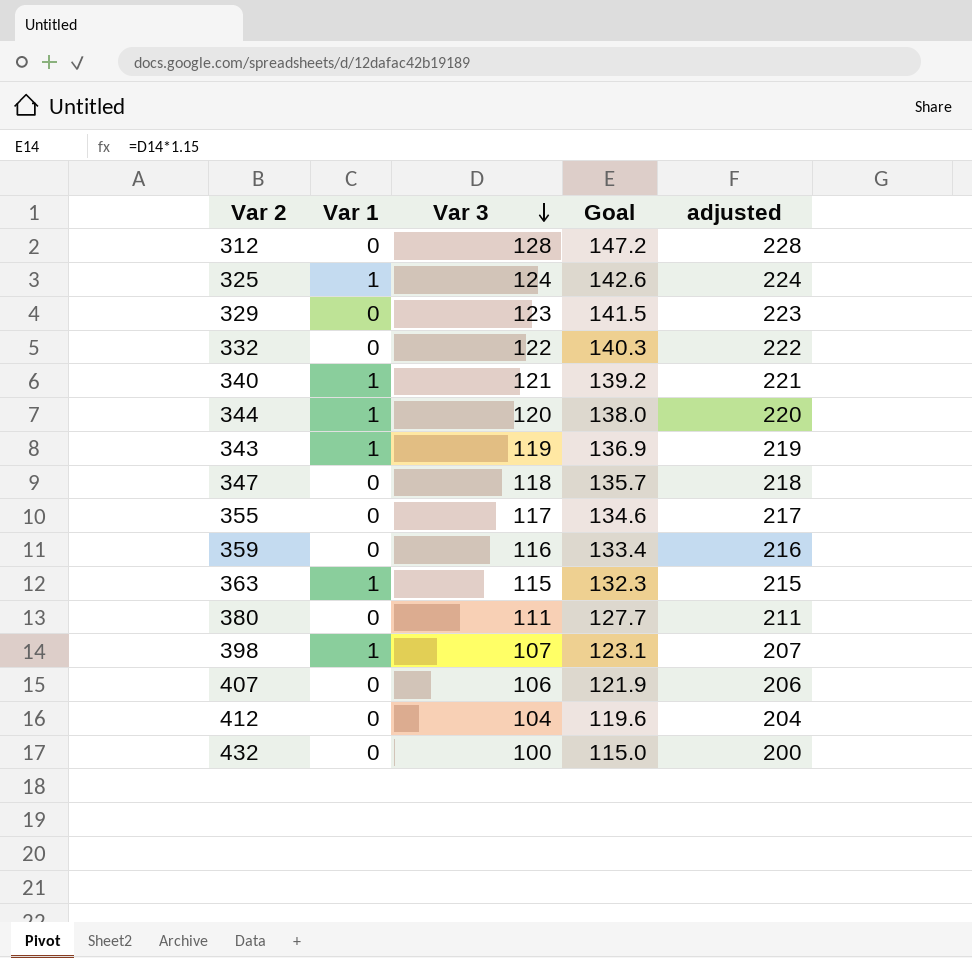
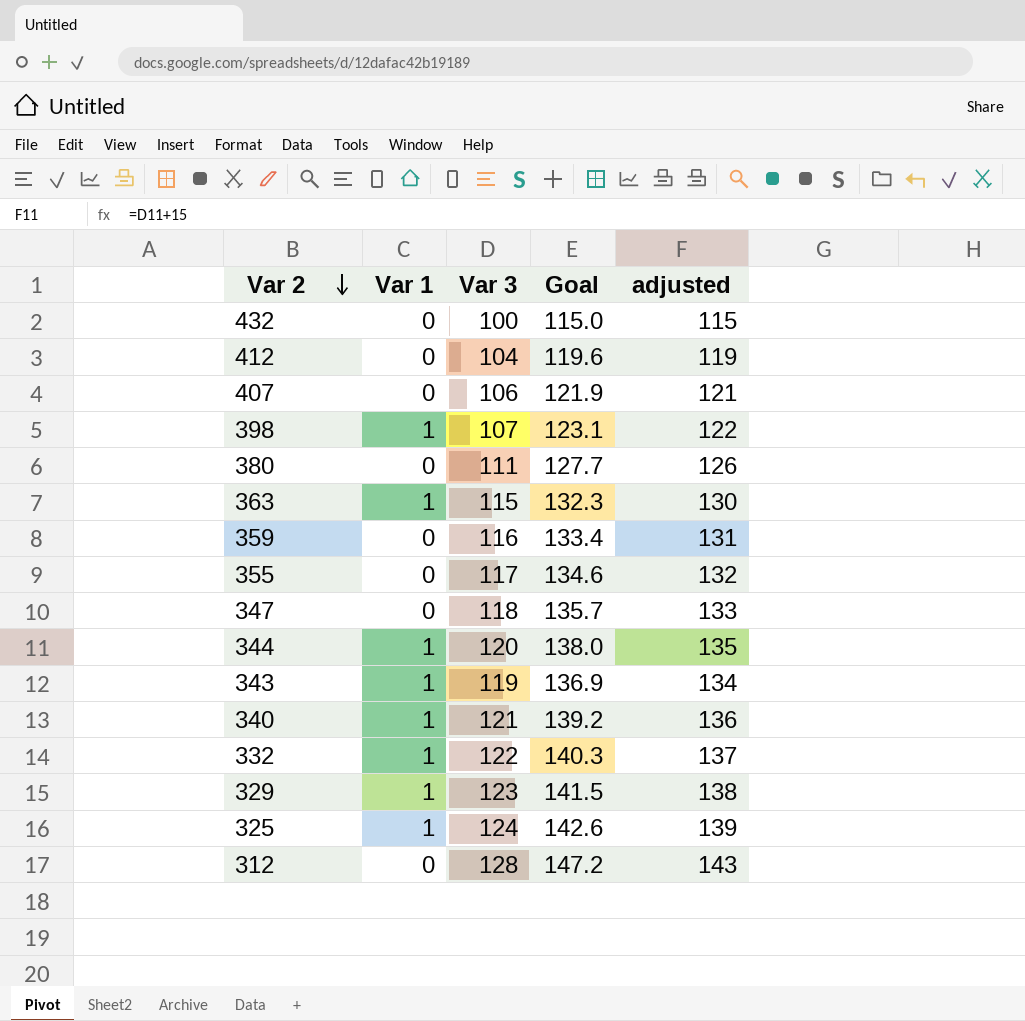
row order: Var 3 descending -> Var 2 descending
column adjusted | formula: [Var 3] + 100 -> [Var 3] + 15
332 | Var 1: 0 -> 1
329 | Var 1: 0 -> 1

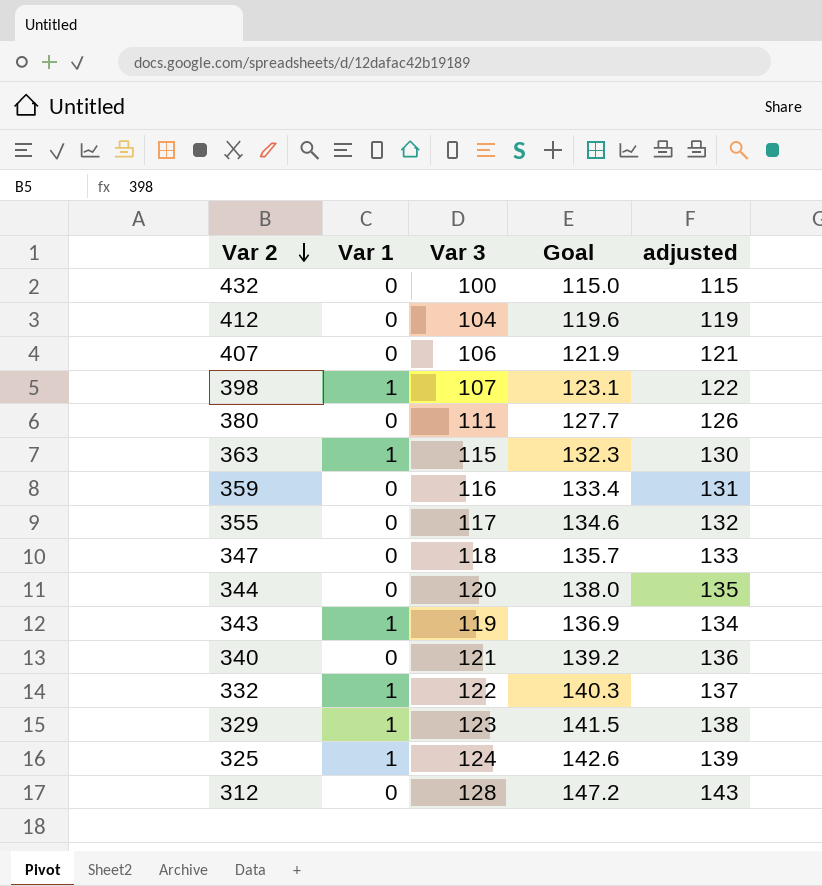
344 | Var 1: 1 -> 0
340 | Var 1: 1 -> 0

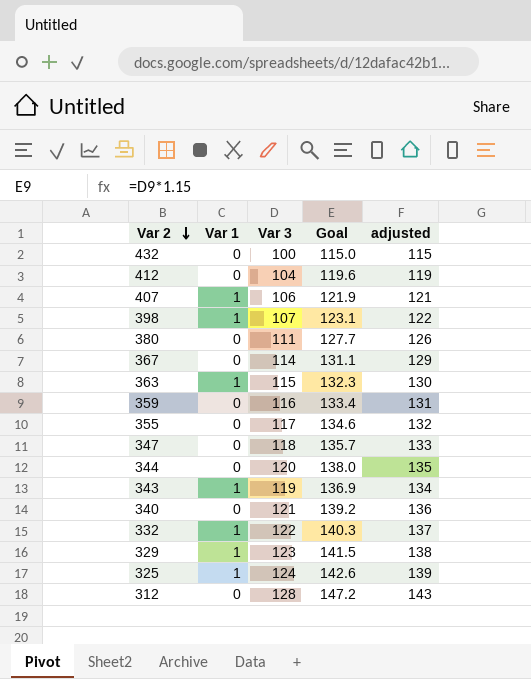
407 | Var 1: 0 -> 1
row 367: none -> 0 | 114 | 131.1 | 129

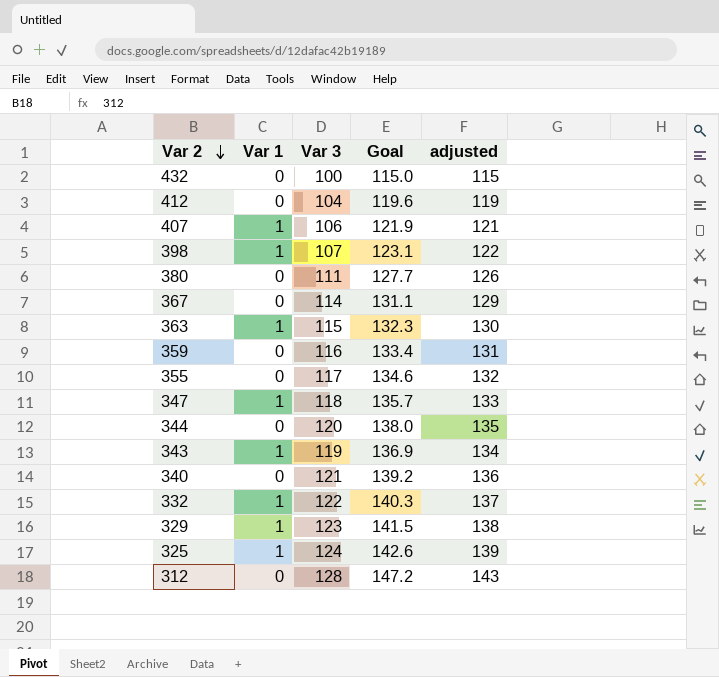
347 | Var 1: 0 -> 1

